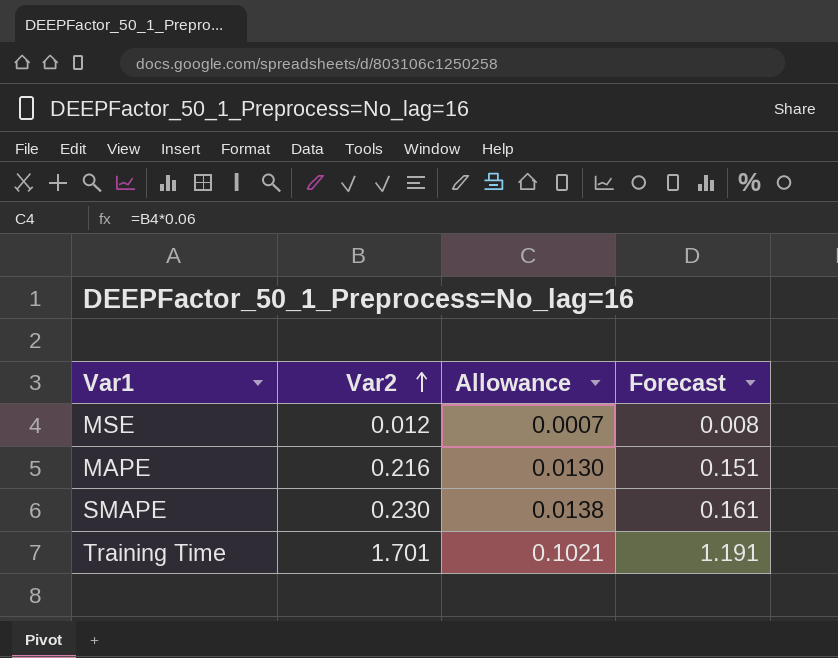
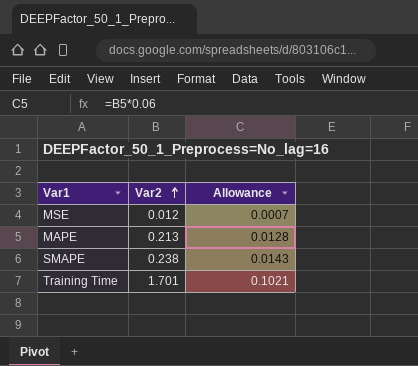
column Forecast | formula: [Var2] * 0.7 -> none
MAPE | Var2: 0.216 -> 0.213
MAPE | Allowance: 0.0130 -> 0.0128
SMAPE | Var2: 0.230 -> 0.238
SMAPE | Allowance: 0.0138 -> 0.0143

